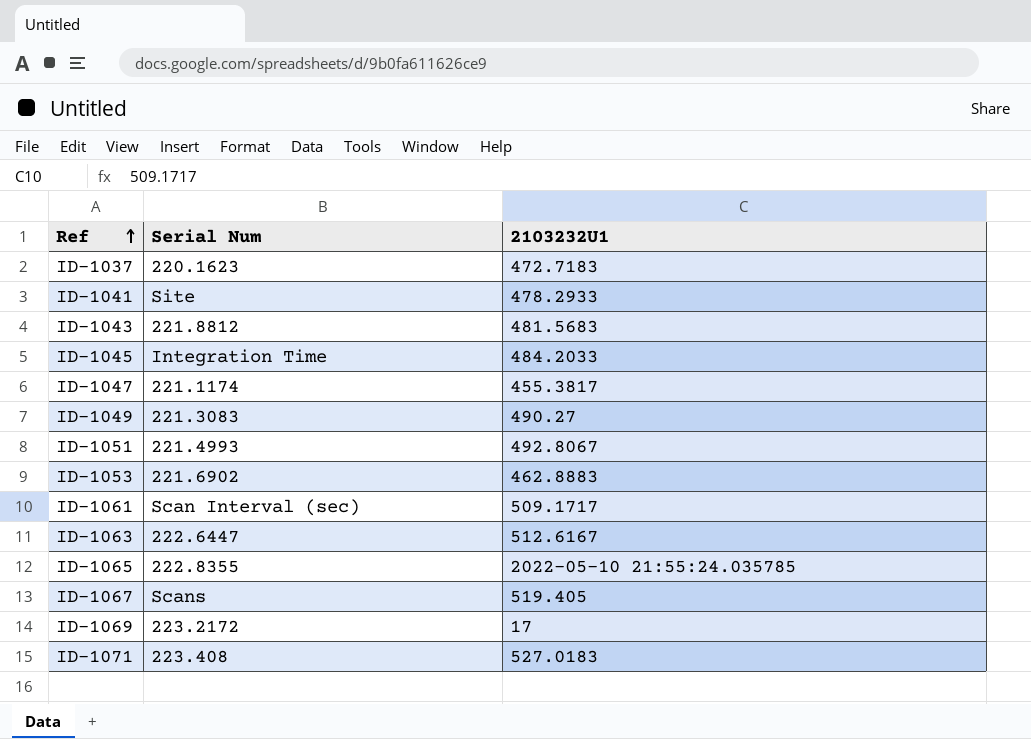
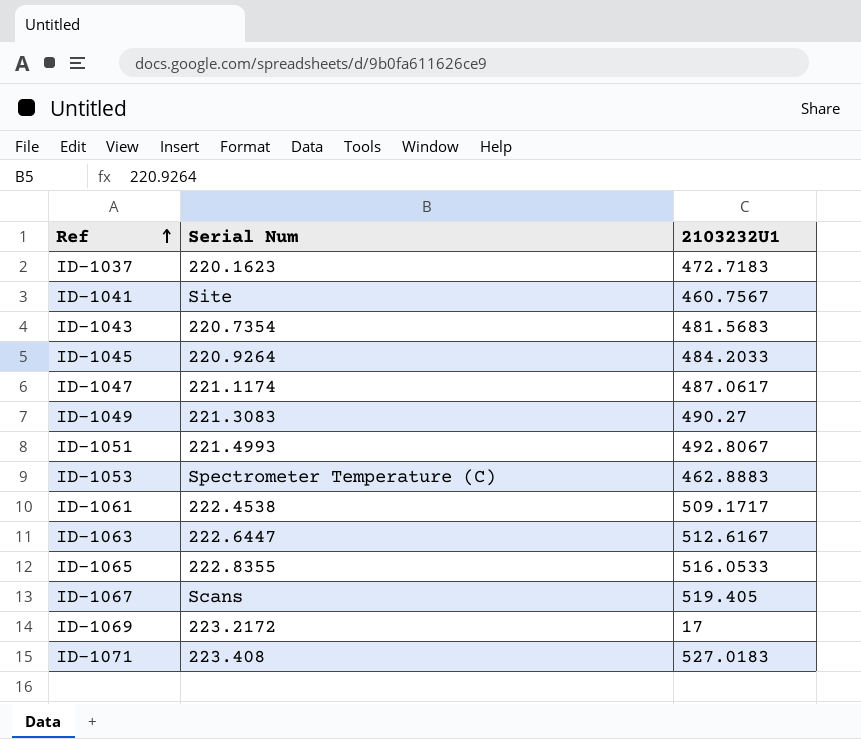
ID-1041 | 2103232U1: 478.2933 -> 460.7567
ID-1043 | Serial Num: 221.8812 -> 220.7354
ID-1045 | Serial Num: Integration Time -> 220.9264
ID-1047 | 2103232U1: 455.3817 -> 487.0617
ID-1053 | Serial Num: 221.6902 -> Spectrometer Temperature (C)
ID-1061 | Serial Num: Scan Interval (sec) -> 222.4538
ID-1065 | 2103232U1: 2022-05-10 21:55:24.035785 -> 516.0533

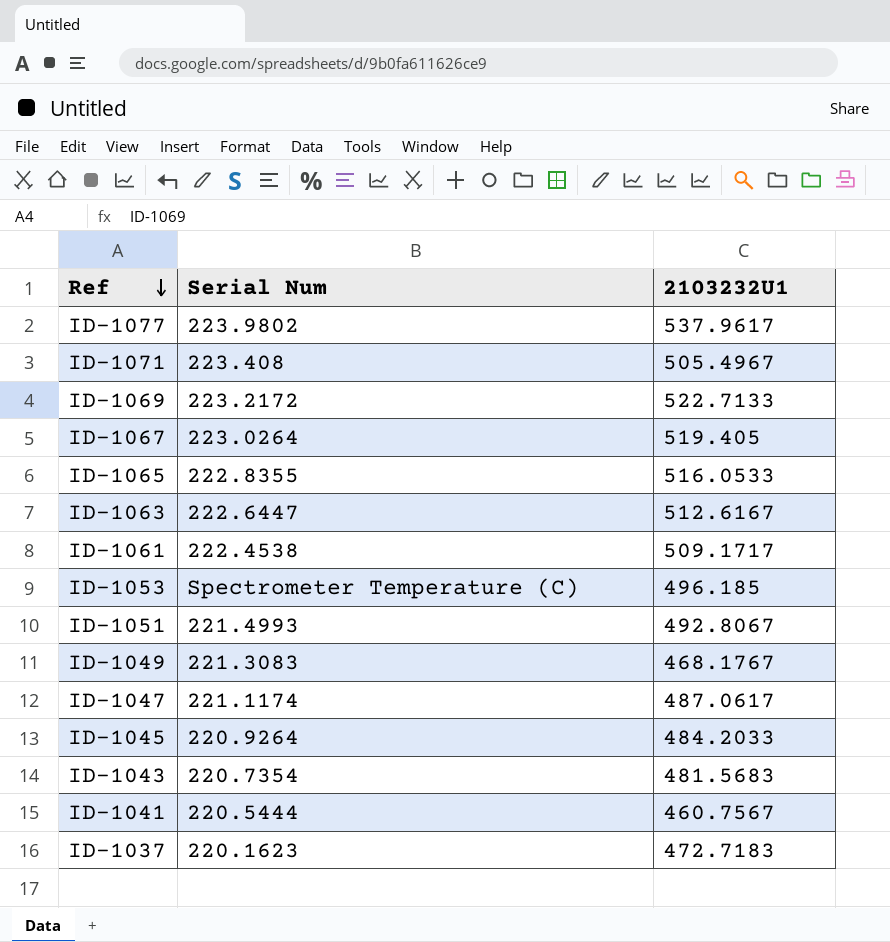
row order: Ref ascending -> Ref descending
row ID-1077: none -> 223.9802 | 537.9617
ID-1071 | 2103232U1: 527.0183 -> 505.4967
ID-1069 | 2103232U1: 17 -> 522.7133
ID-1067 | Serial Num: Scans -> 223.0264
ID-1053 | 2103232U1: 462.8883 -> 496.185
ID-1049 | 2103232U1: 490.27 -> 468.1767
ID-1041 | Serial Num: Site -> 220.5444

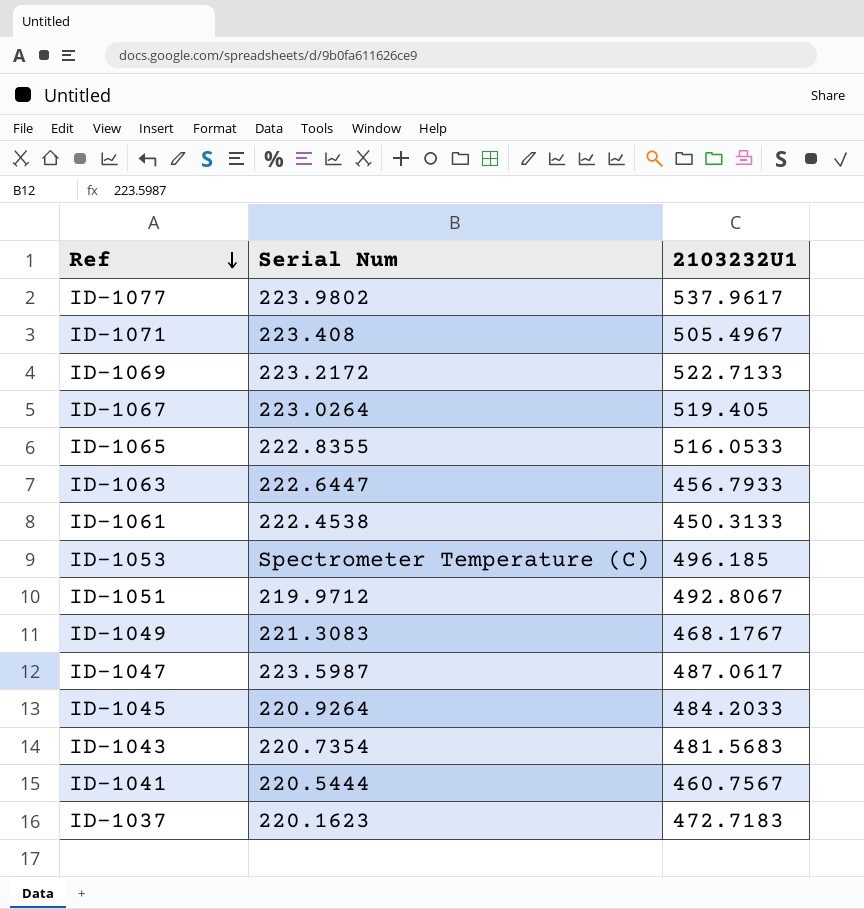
ID-1063 | 2103232U1: 512.6167 -> 456.7933
ID-1061 | 2103232U1: 509.1717 -> 450.3133
ID-1051 | Serial Num: 221.4993 -> 219.9712
ID-1047 | Serial Num: 221.1174 -> 223.5987

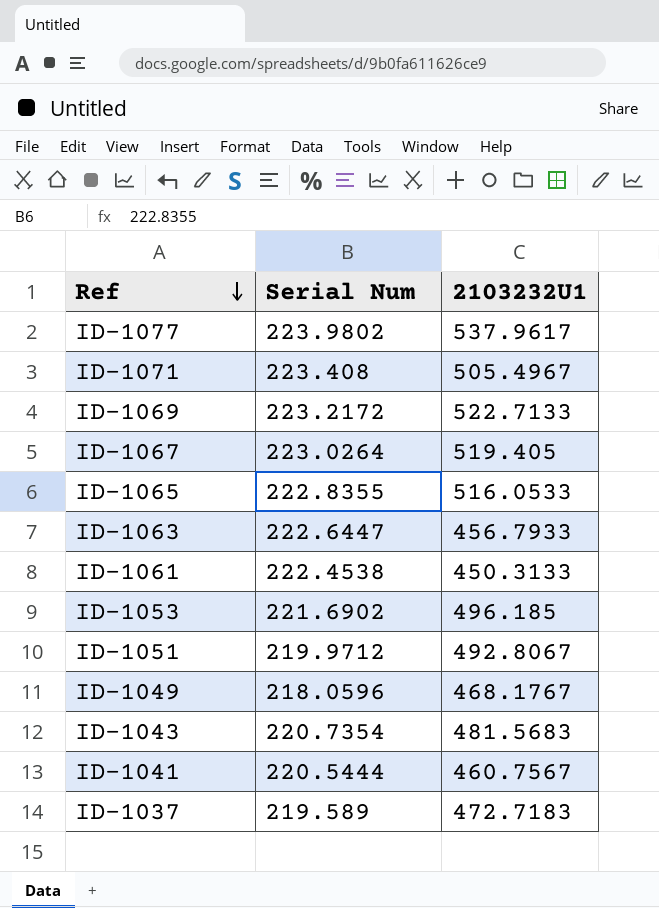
row ID-1047: 223.5987 | 487.0617 -> none
row ID-1045: 220.9264 | 484.2033 -> none
ID-1053 | Serial Num: Spectrometer Temperature (C) -> 221.6902
ID-1049 | Serial Num: 221.3083 -> 218.0596
ID-1037 | Serial Num: 220.1623 -> 219.589

